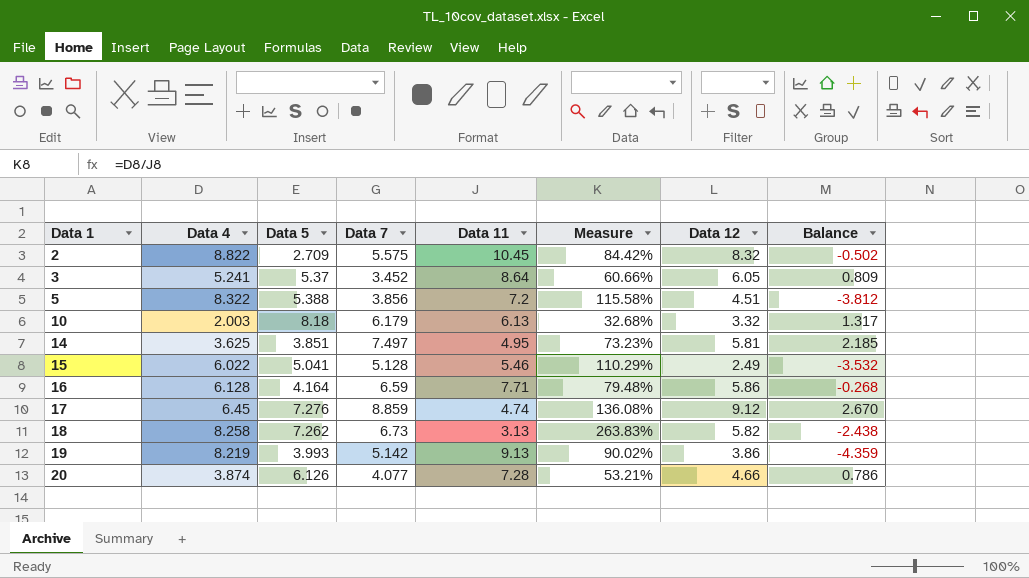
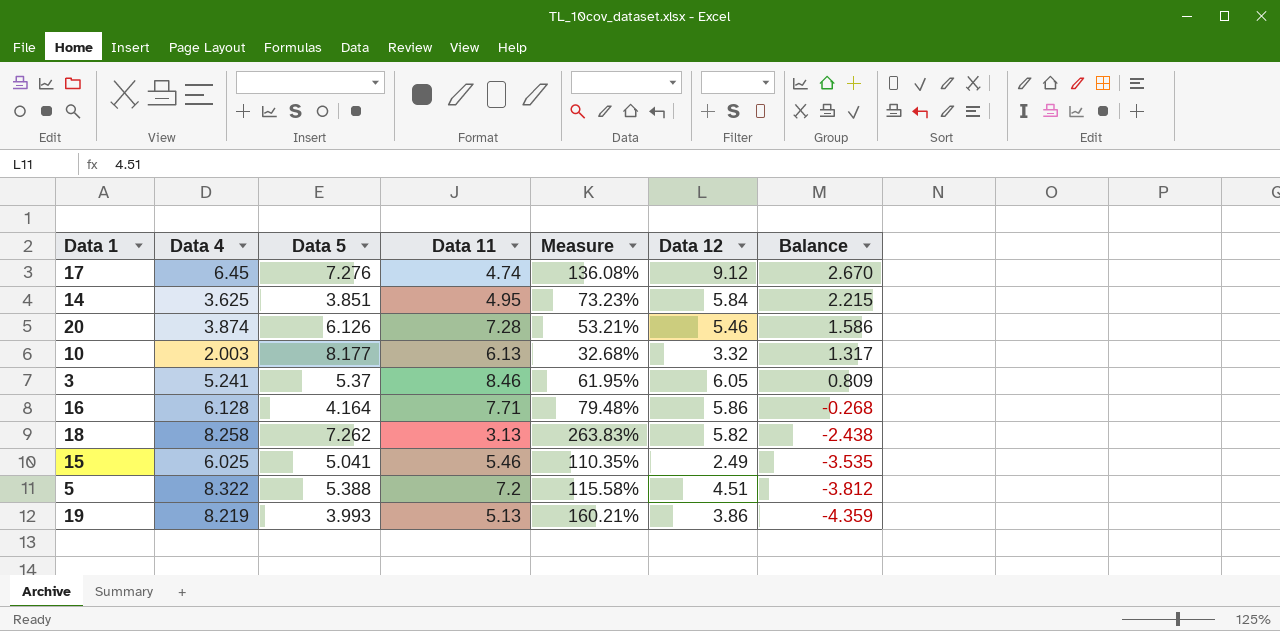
row order: Data 1 ascending -> Balance descending
column Data 7 | position: 4 -> none
row 2: 8.822 | 2.709 | 5.575 | 10.45 | 84.42% | 8.32 | -0.502 -> none
14 | Data 12: 5.81 -> 5.84
14 | Balance: 2.185 -> 2.215
20 | Data 12: 4.66 -> 5.46
20 | Balance: 0.786 -> 1.586
10 | Data 5: 8.18 -> 8.177
3 | Data 11: 8.64 -> 8.46
3 | Measure: 60.66% -> 61.95%
15 | Data 4: 6.022 -> 6.025
15 | Measure: 110.29% -> 110.35%
15 | Balance: -3.532 -> -3.535
19 | Data 11: 9.13 -> 5.13
19 | Measure: 90.02% -> 160.21%

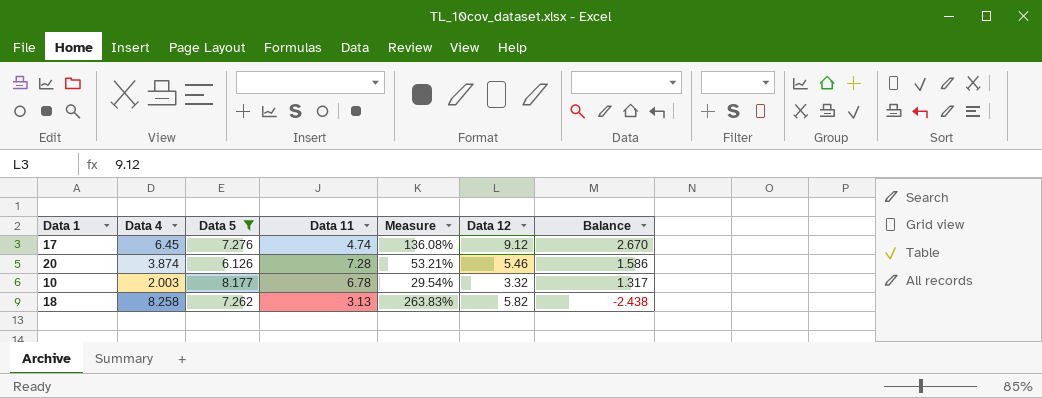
filter: none -> Data 5 >= 6.126
10 | Data 11: 6.13 -> 6.78
10 | Measure: 32.68% -> 29.54%

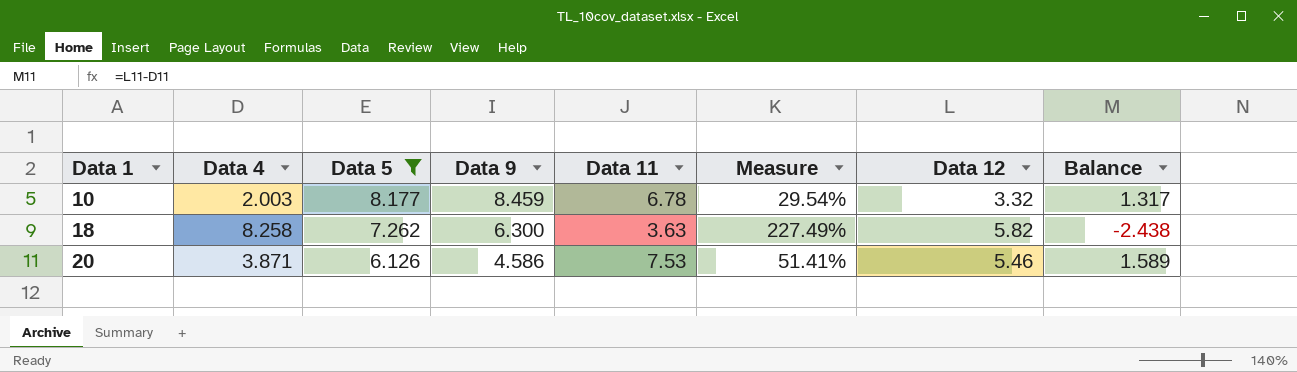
row order: Balance descending -> Data 1 ascending
column Data 9 | position: none -> 4
row 17: 6.45 | 7.276 | 4.74 | 136.08% | 9.12 | 2.670 -> none
18 | Data 11: 3.13 -> 3.63
18 | Measure: 263.83% -> 227.49%
20 | Data 4: 3.874 -> 3.871
20 | Data 11: 7.28 -> 7.53
20 | Measure: 53.21% -> 51.41%
20 | Balance: 1.586 -> 1.589

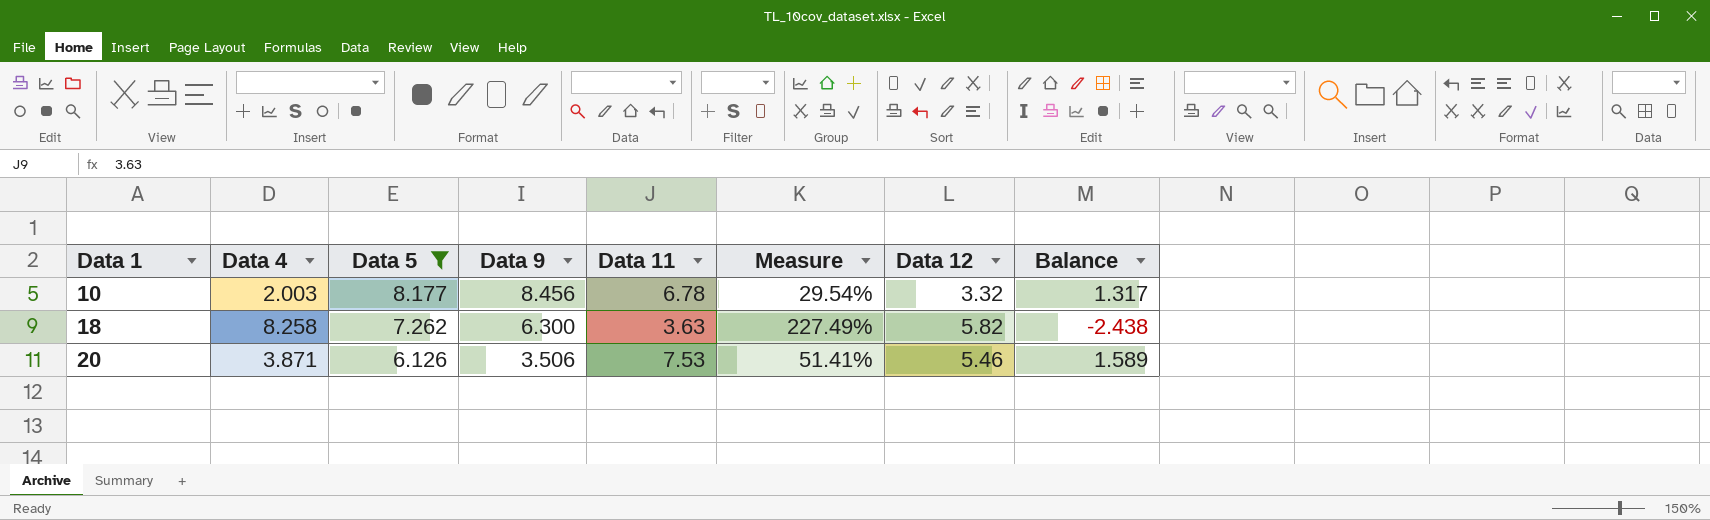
10 | Data 9: 8.459 -> 8.456
20 | Data 9: 4.586 -> 3.506

